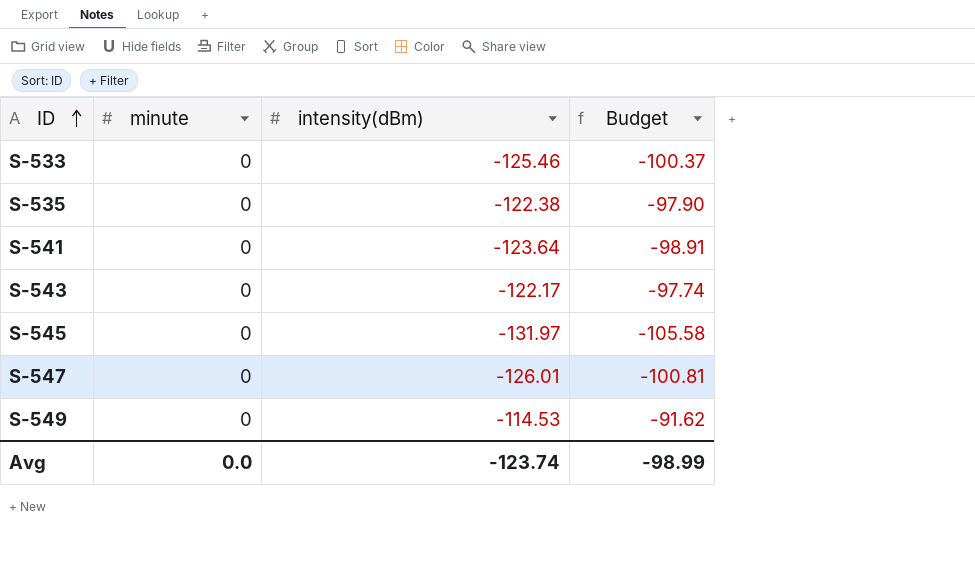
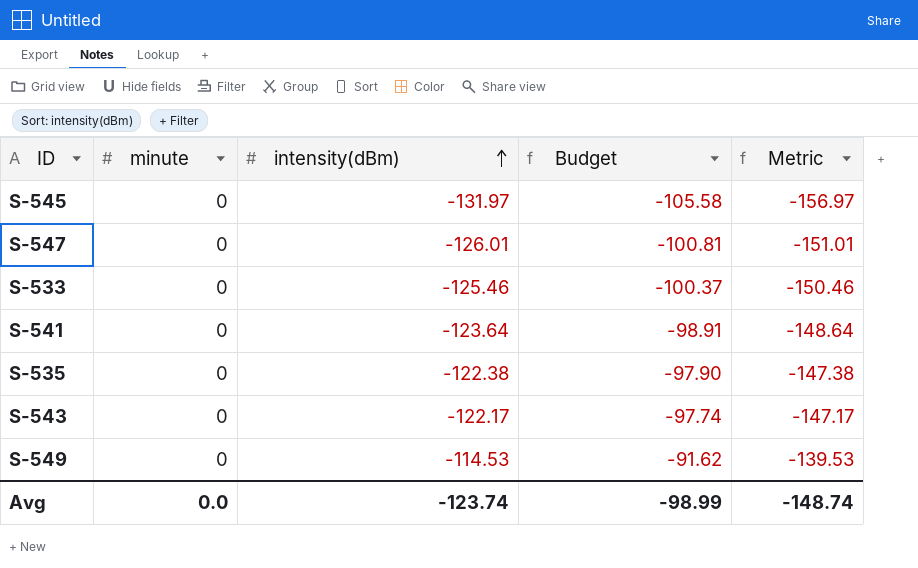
row order: ID ascending -> intensity(dBm) ascending
column Metric | formula: none -> [intensity(dBm)] - 25

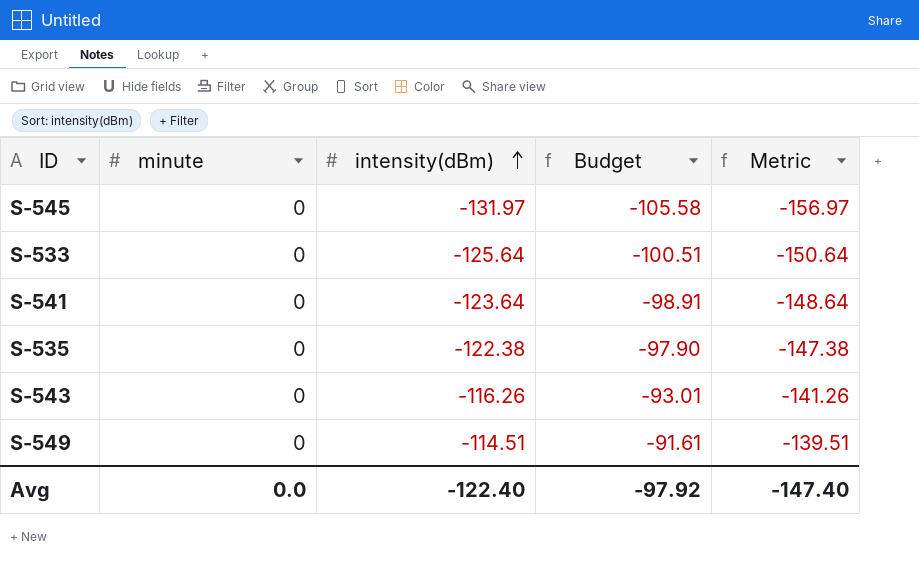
row S-547: 0 | -126.01 | -100.81 | -151.01 -> none
S-533 | intensity(dBm): -125.46 -> -125.64
S-533 | Budget: -100.37 -> -100.51
S-533 | Metric: -150.46 -> -150.64
S-543 | intensity(dBm): -122.17 -> -116.26
S-543 | Budget: -97.74 -> -93.01
S-543 | Metric: -147.17 -> -141.26
S-549 | intensity(dBm): -114.53 -> -114.51
S-549 | Budget: -91.62 -> -91.61
S-549 | Metric: -139.53 -> -139.51
Avg | intensity(dBm): -123.74 -> -122.40
Avg | Budget: -98.99 -> -97.92
Avg | Metric: -148.74 -> -147.40

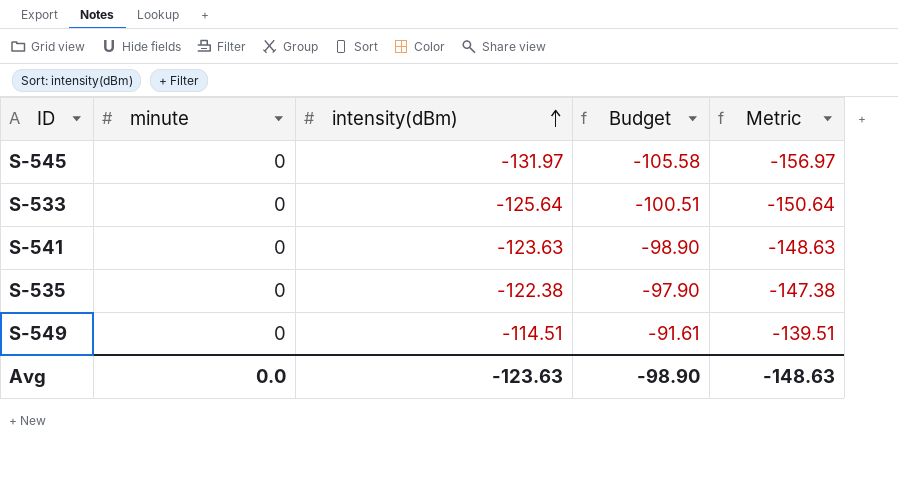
row S-543: 0 | -116.26 | -93.01 | -141.26 -> none
S-541 | intensity(dBm): -123.64 -> -123.63
S-541 | Budget: -98.91 -> -98.90
S-541 | Metric: -148.64 -> -148.63
Avg | intensity(dBm): -122.40 -> -123.63
Avg | Budget: -97.92 -> -98.90
Avg | Metric: -147.40 -> -148.63

